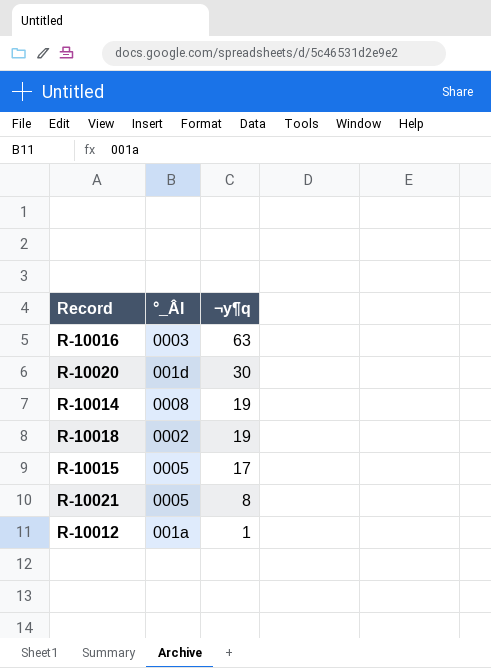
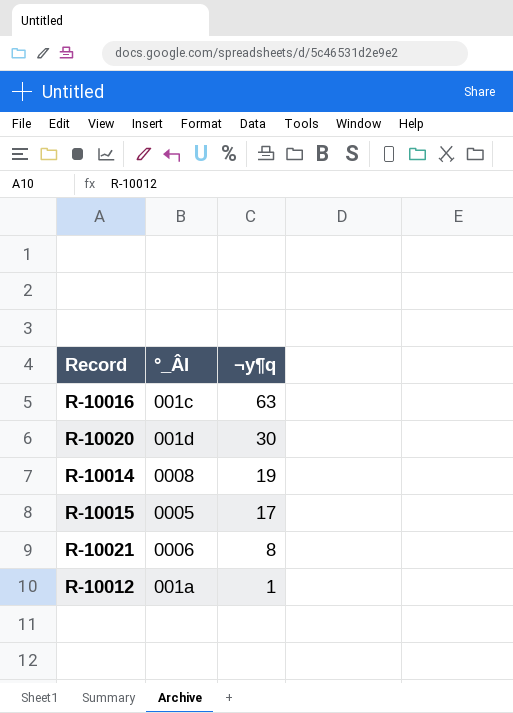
row R-10018: 0002 | 19 -> none
R-10016 | °_ÂI: 0003 -> 001c
R-10021 | °_ÂI: 0005 -> 0006

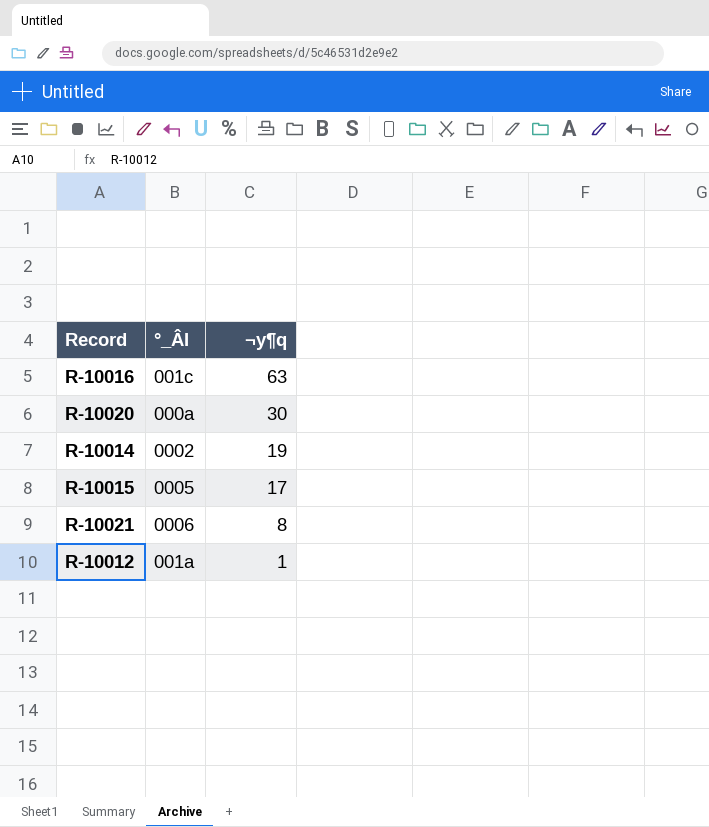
R-10020 | °_ÂI: 001d -> 000a
R-10014 | °_ÂI: 0008 -> 0002

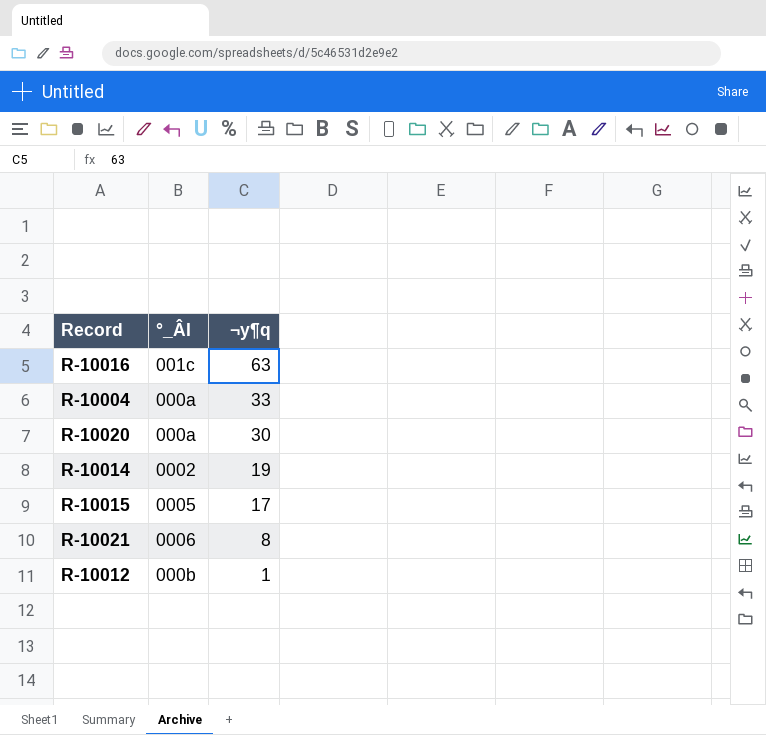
row R-10004: none -> 000a | 33
R-10012 | °_ÂI: 001a -> 000b

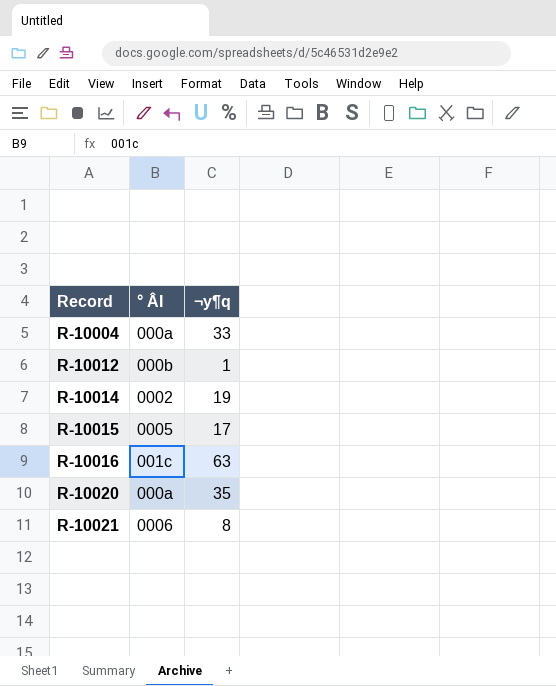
row order: ¬y¶q descending -> Record ascending
column name: °_ÂI -> ° ÂI
R-10020 | ¬y¶q: 30 -> 35

